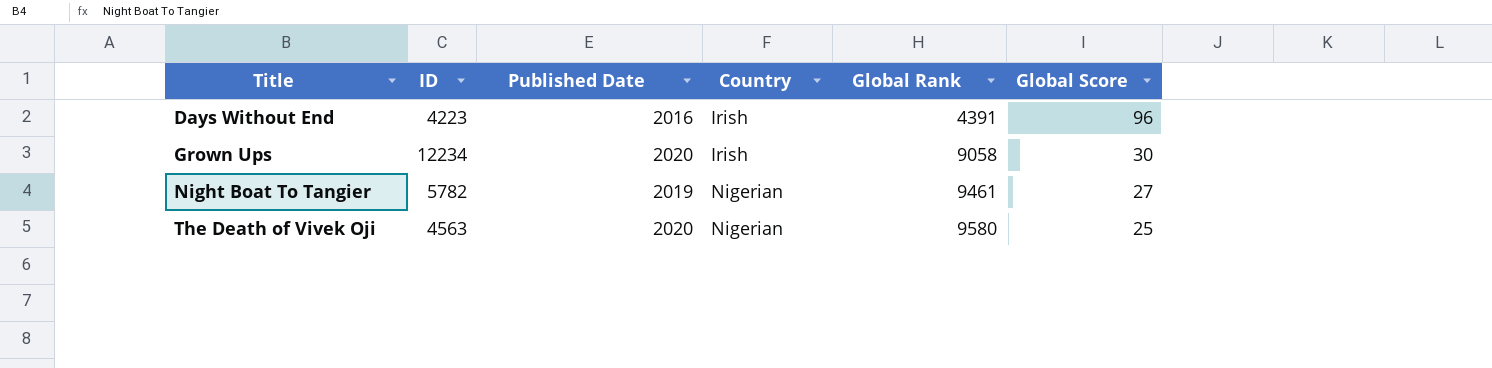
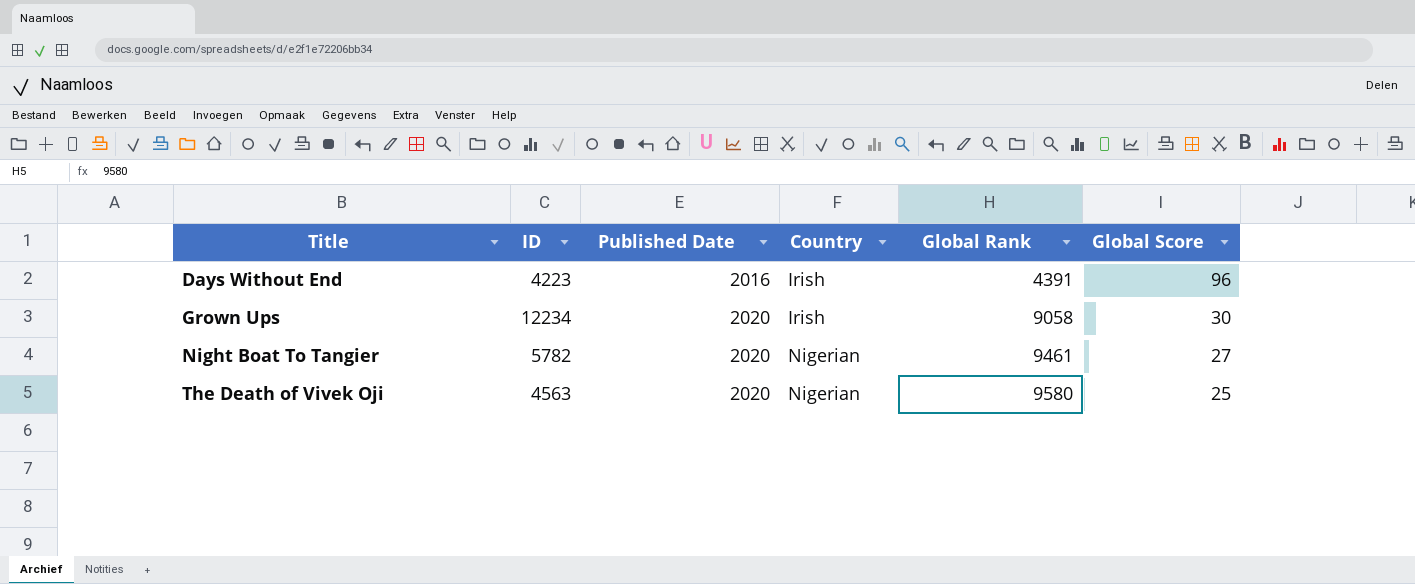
Night Boat To Tangier | Published Date: 2019 -> 2020

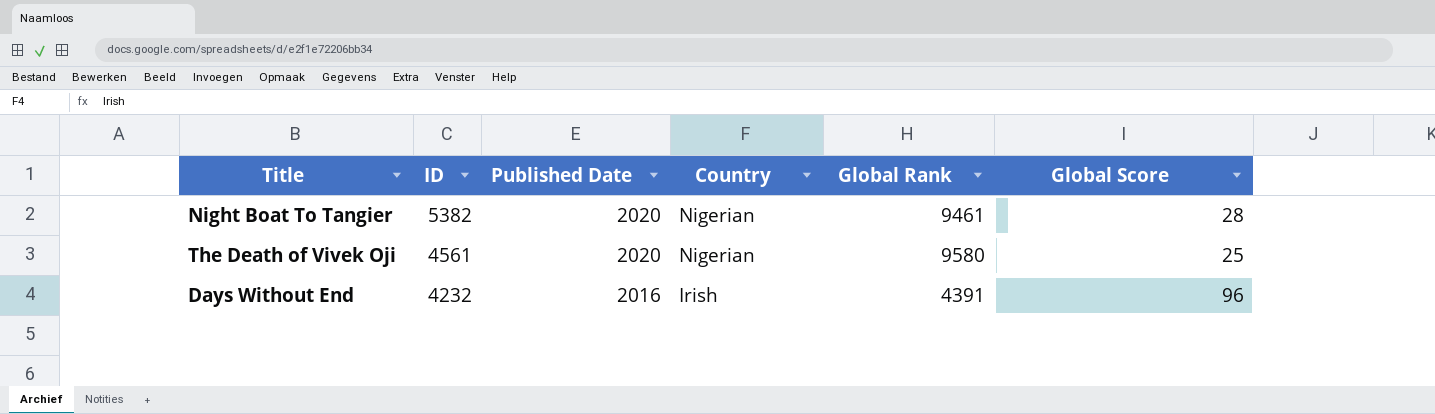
row order: Title ascending -> ID descending
row Grown Ups: 12234 | 2020 | Irish | 9058 | 30 -> none
Night Boat To Tangier | ID: 5782 -> 5382
Night Boat To Tangier | Global Score: 27 -> 28
The Death of Vivek Oji | ID: 4563 -> 4561
Days Without End | ID: 4223 -> 4232

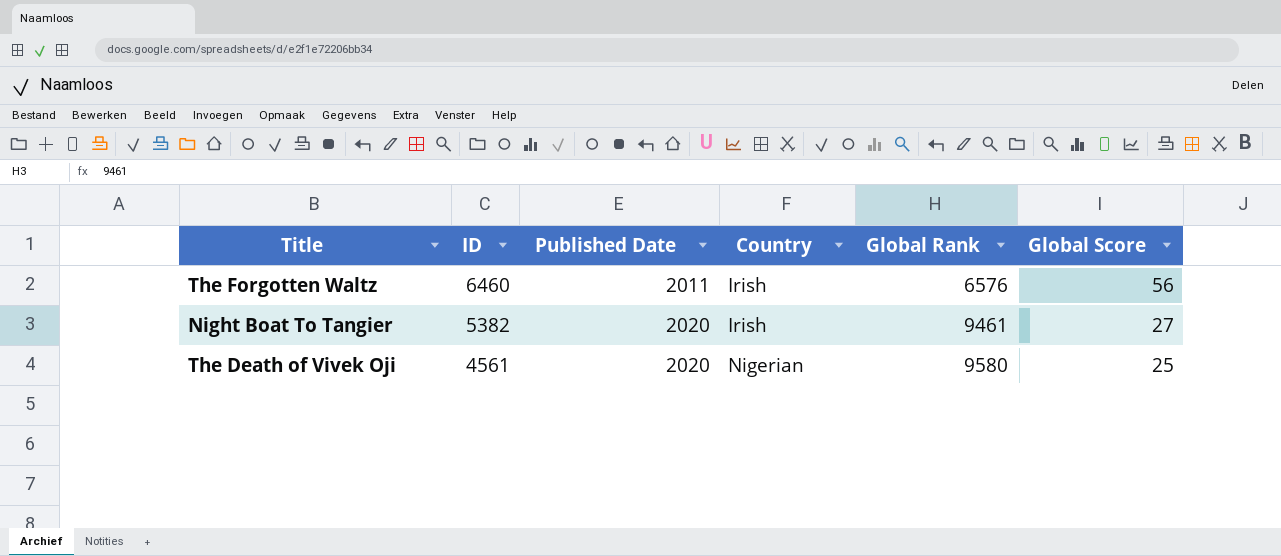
row Days Without End: 4232 | 2016 | Irish | 4391 | 96 -> none
row The Forgotten Waltz: none -> 6460 | 2011 | Irish | 6576 | 56
Night Boat To Tangier | Country: Nigerian -> Irish
Night Boat To Tangier | Global Score: 28 -> 27

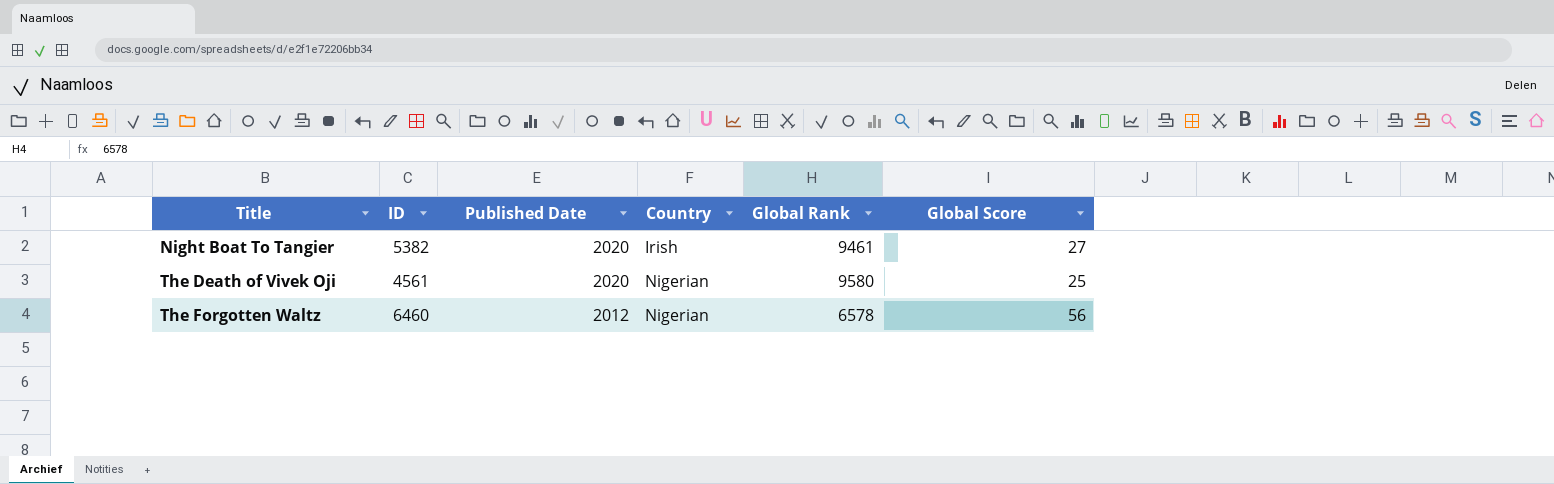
row order: ID descending -> Title ascending
The Forgotten Waltz | Published Date: 2011 -> 2012
The Forgotten Waltz | Country: Irish -> Nigerian
The Forgotten Waltz | Global Rank: 6576 -> 6578

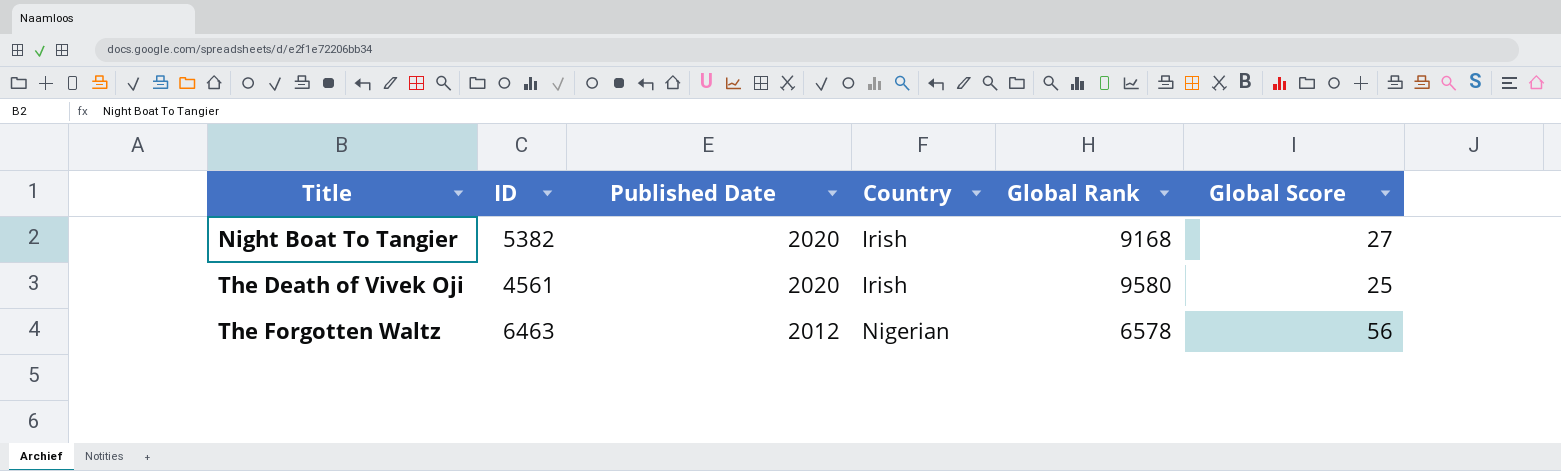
Night Boat To Tangier | Global Rank: 9461 -> 9168
The Death of Vivek Oji | Country: Nigerian -> Irish
The Forgotten Waltz | ID: 6460 -> 6463

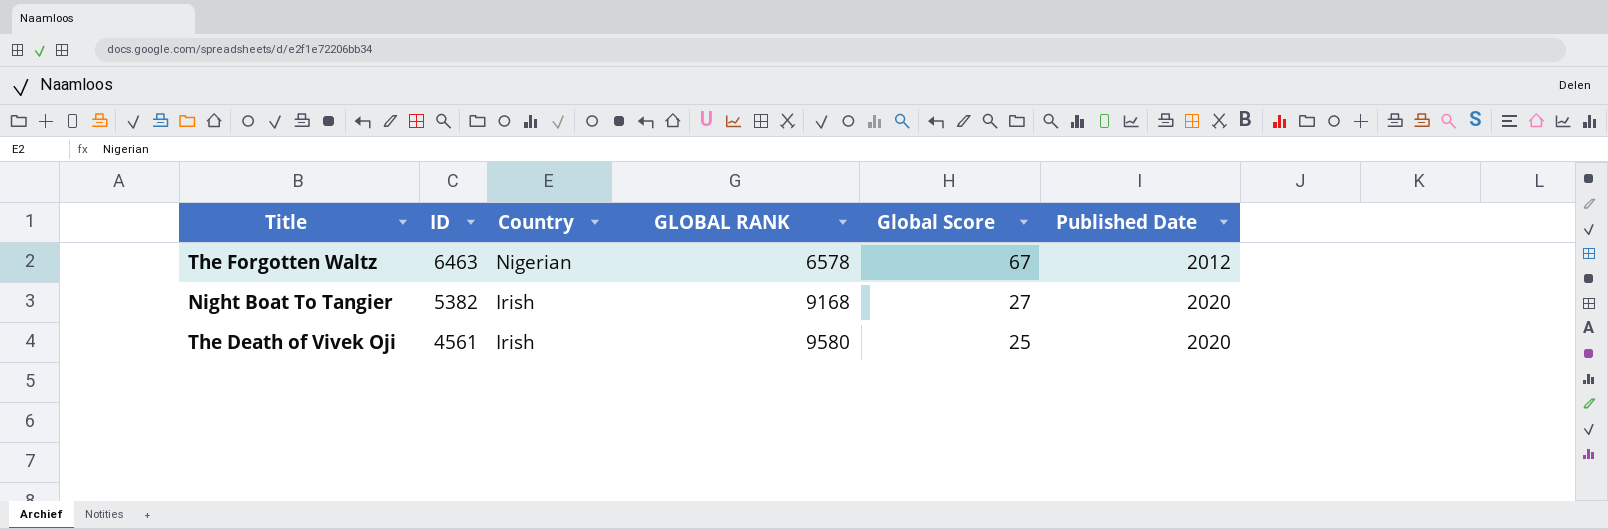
row order: Title ascending -> ID descending
column name: Global Rank -> GLOBAL RANK
column Published Date | position: 3 -> 6
The Forgotten Waltz | Global Score: 56 -> 67

